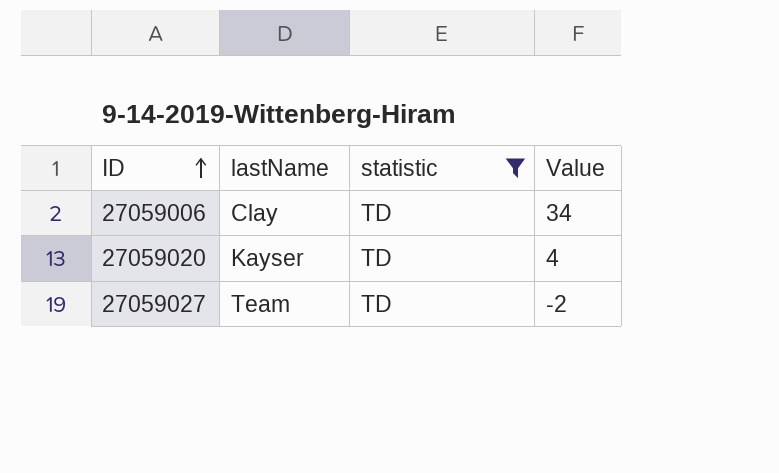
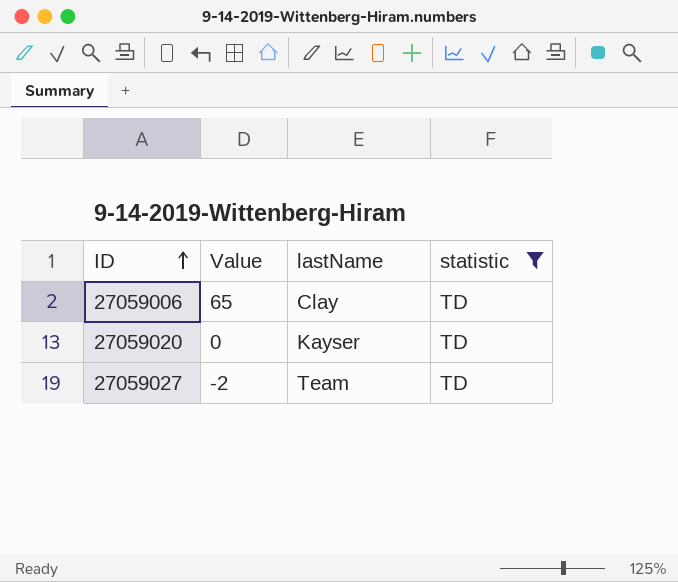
column Value | position: 4 -> 2
27059006 | Value: 34 -> 65
27059020 | Value: 4 -> 0

